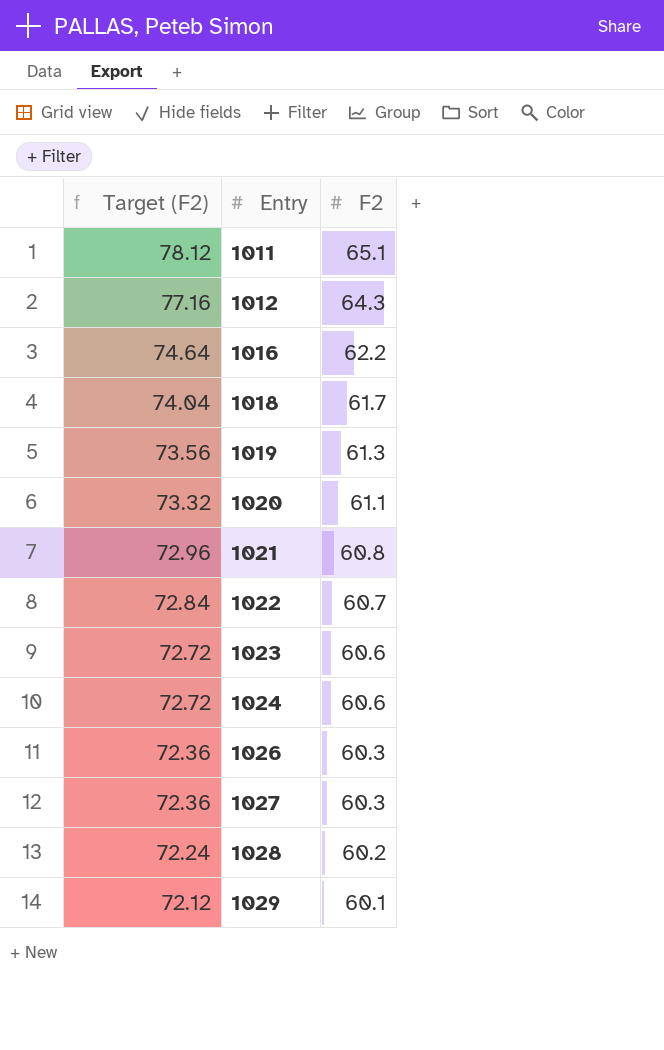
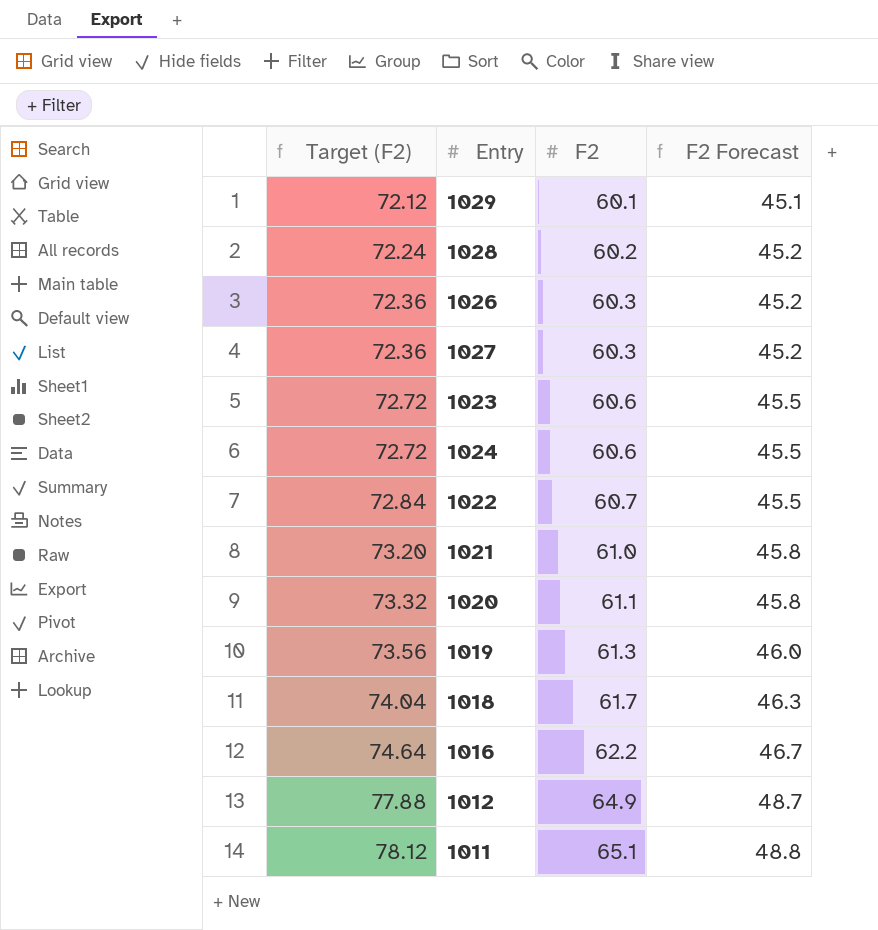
row order: Target (F2) descending -> Target (F2) ascending
column F2 Forecast | formula: none -> [F2] * 0.75
1021 | Target (F2): 72.96 -> 73.20
1021 | F2: 60.8 -> 61.0
1012 | Target (F2): 77.16 -> 77.88
1012 | F2: 64.3 -> 64.9

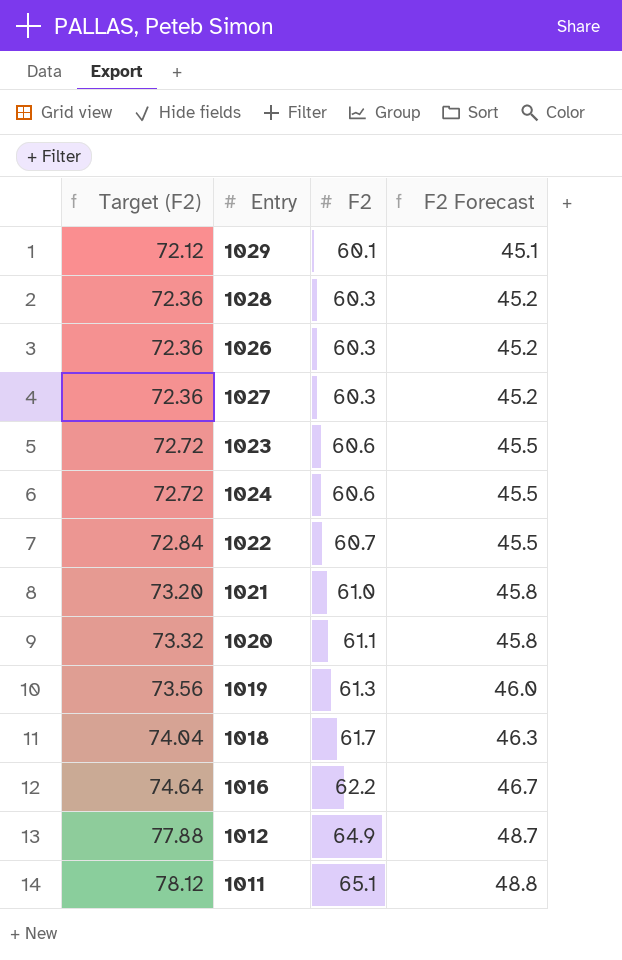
1028 | Target (F2): 72.24 -> 72.36
1028 | F2: 60.2 -> 60.3

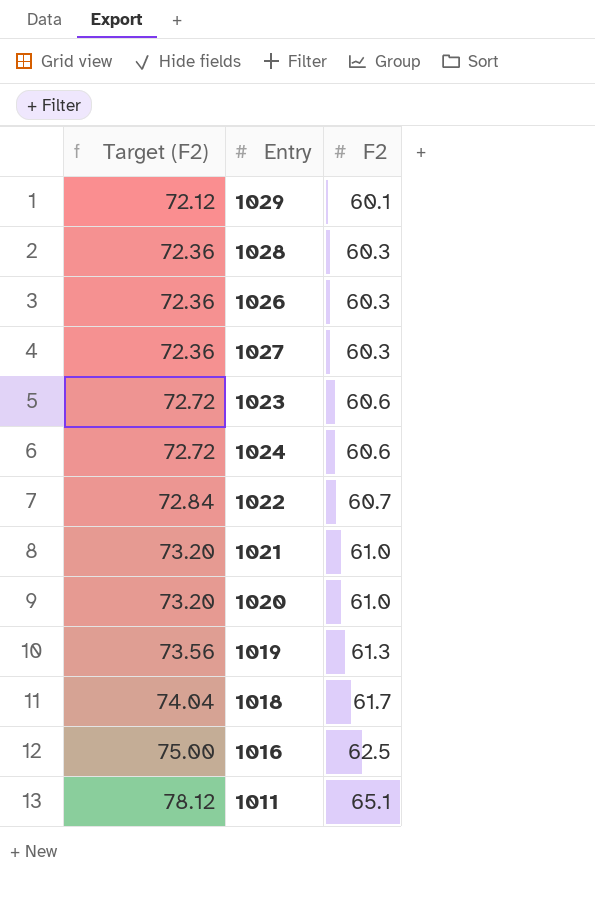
column F2 Forecast | formula: [F2] * 0.75 -> none
row 1012: 77.88 | 64.9 | 48.7 -> none
1020 | Target (F2): 73.32 -> 73.20
1020 | F2: 61.1 -> 61.0
1016 | Target (F2): 74.64 -> 75.00
1016 | F2: 62.2 -> 62.5

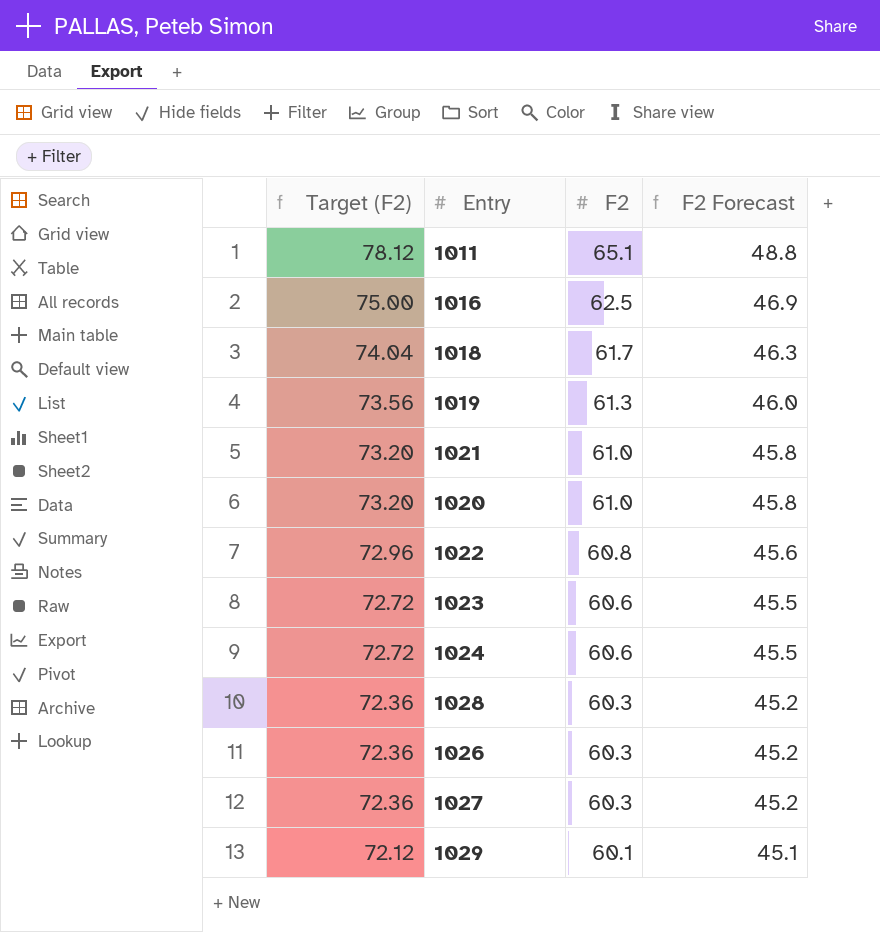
row order: Target (F2) ascending -> Target (F2) descending
column F2 Forecast | formula: none -> [F2] * 0.75
1022 | Target (F2): 72.84 -> 72.96
1022 | F2: 60.7 -> 60.8

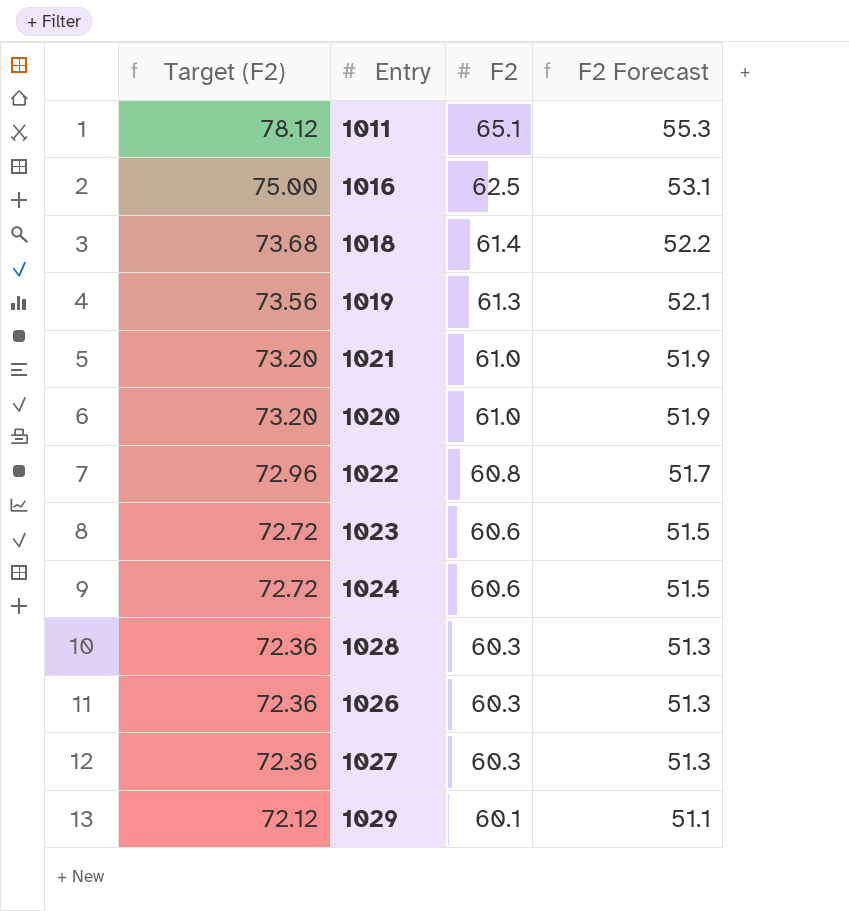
column F2 Forecast | formula: [F2] * 0.75 -> [F2] * 0.85
1018 | Target (F2): 74.04 -> 73.68
1018 | F2: 61.7 -> 61.4

